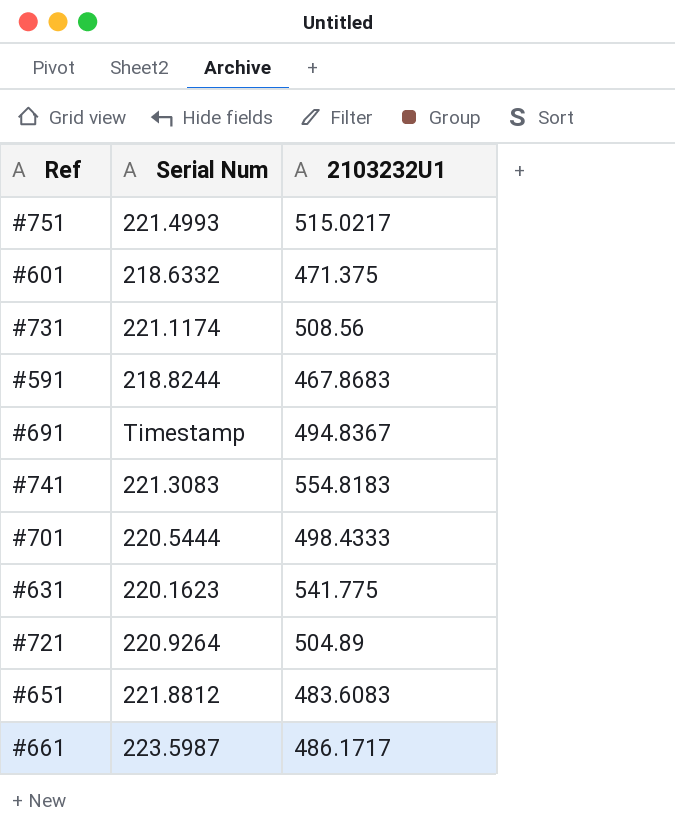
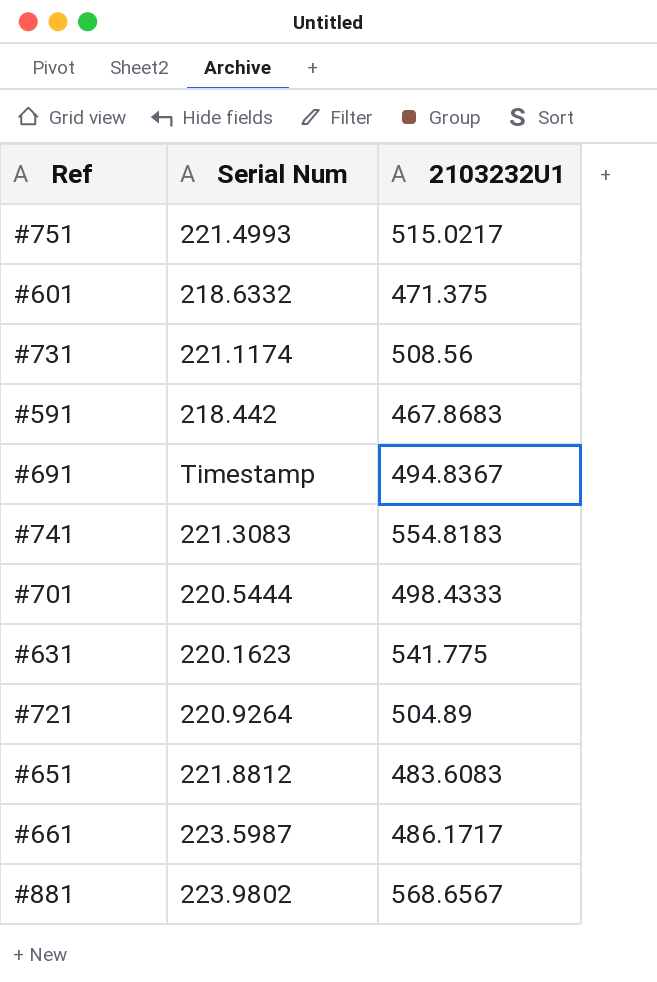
#591 | Serial Num: 218.8244 -> 218.442
row #881: none -> 223.9802 | 568.6567

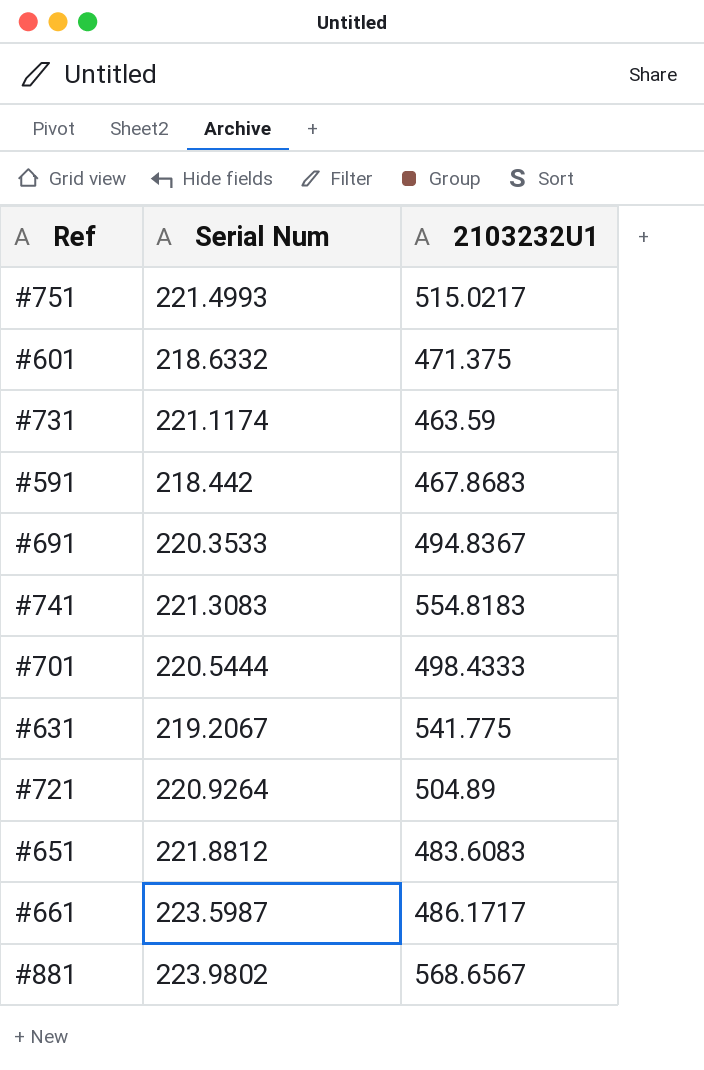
#731 | 2103232U1: 508.56 -> 463.59
#691 | Serial Num: Timestamp -> 220.3533
#631 | Serial Num: 220.1623 -> 219.2067

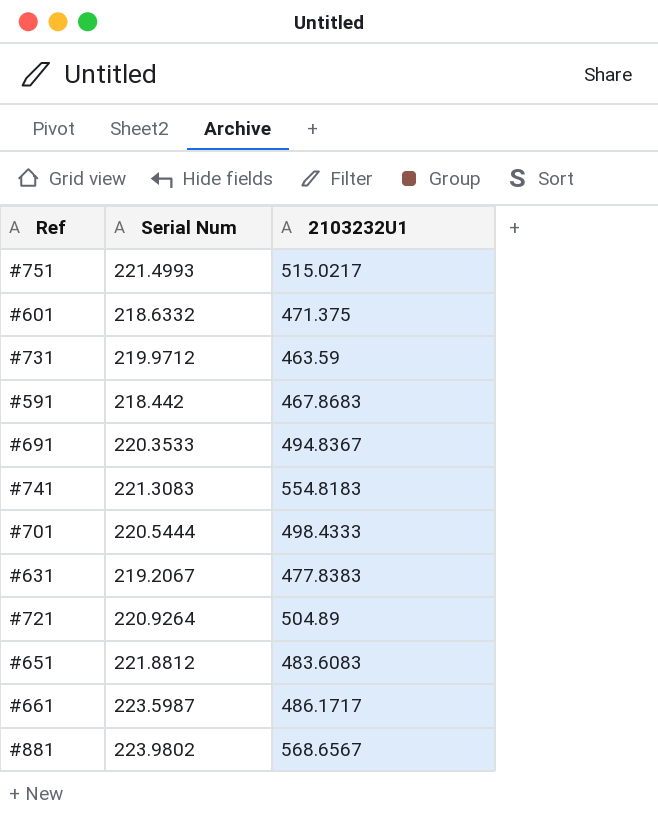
#731 | Serial Num: 221.1174 -> 219.9712
#631 | 2103232U1: 541.775 -> 477.8383

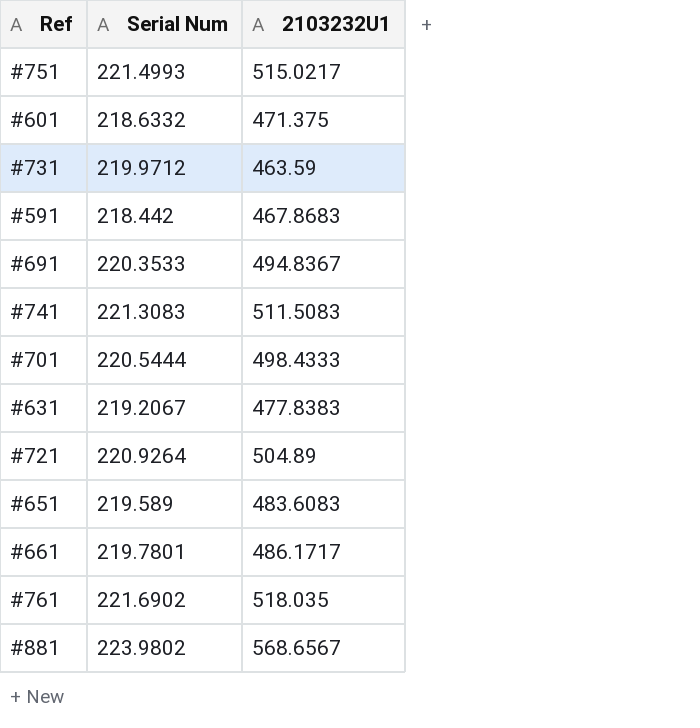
#741 | 2103232U1: 554.8183 -> 511.5083
#651 | Serial Num: 221.8812 -> 219.589
#661 | Serial Num: 223.5987 -> 219.7801
row #761: none -> 221.6902 | 518.035

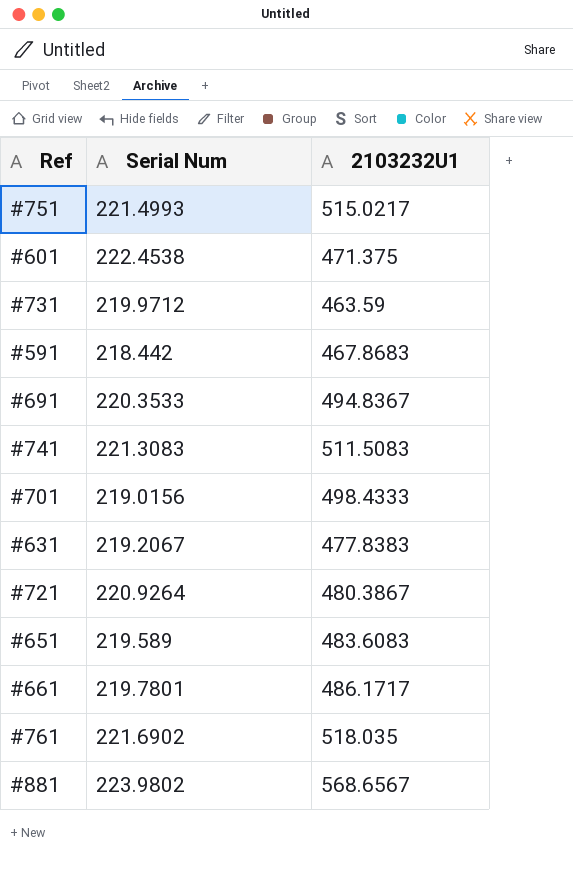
#601 | Serial Num: 218.6332 -> 222.4538
#701 | Serial Num: 220.5444 -> 219.0156
#721 | 2103232U1: 504.89 -> 480.3867

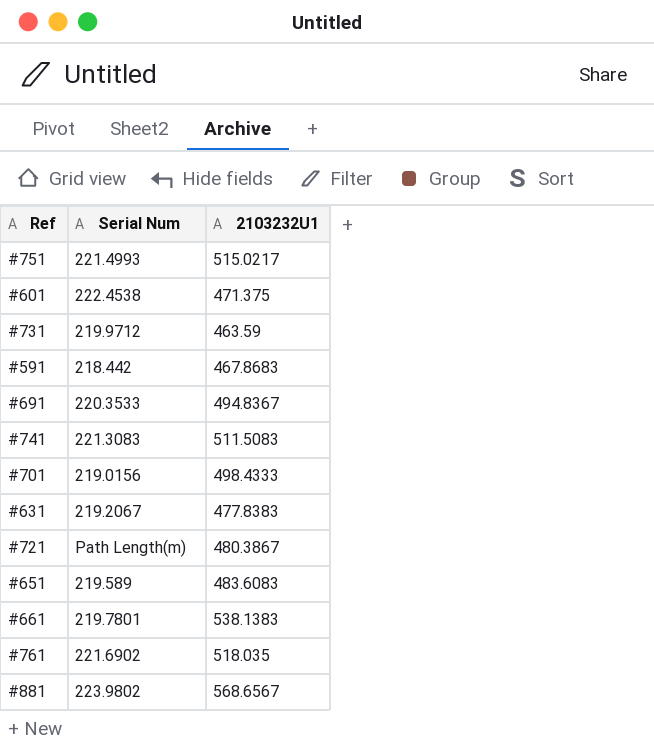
#721 | Serial Num: 220.9264 -> Path Length(m)
#661 | 2103232U1: 486.1717 -> 538.1383

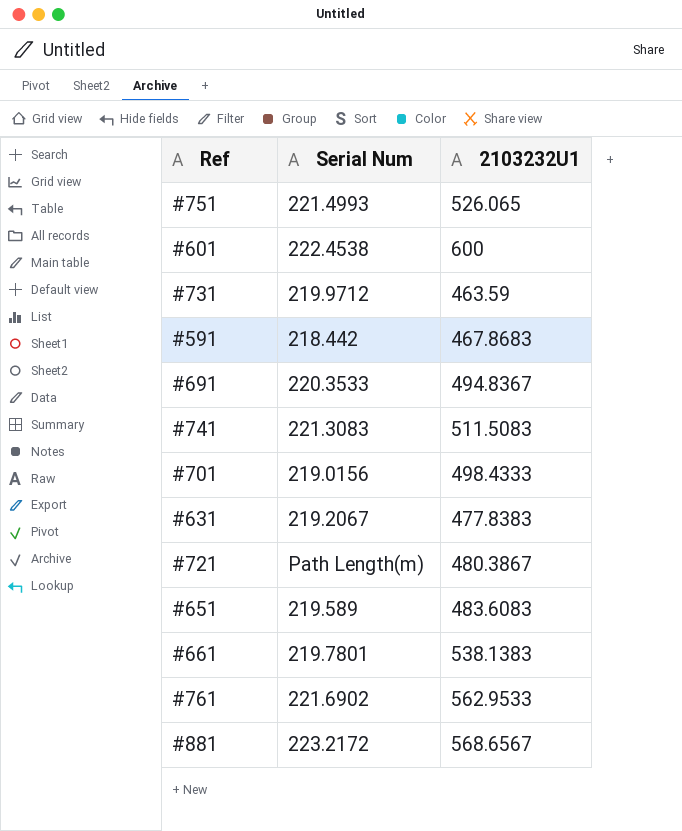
#751 | 2103232U1: 515.0217 -> 526.065
#601 | 2103232U1: 471.375 -> 600
#761 | 2103232U1: 518.035 -> 562.9533
#881 | Serial Num: 223.9802 -> 223.2172

